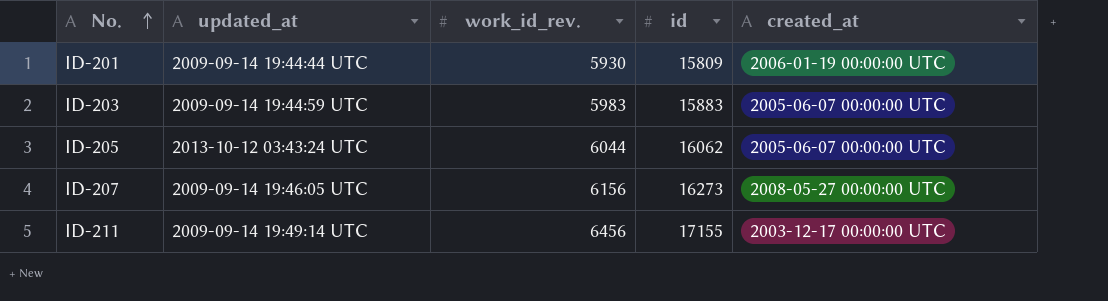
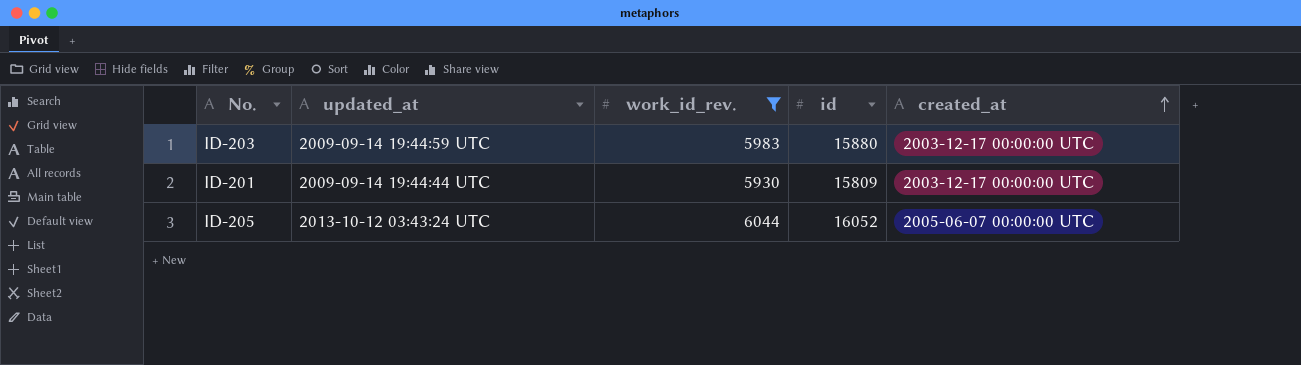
filter: none -> work_id_rev. <= 6044
row order: No. ascending -> created_at ascending
ID-203 | id: 15883 -> 15880
ID-203 | created_at: 2005-06-07 00:00:00 UTC -> 2003-12-17 00:00:00 UTC
ID-201 | created_at: 2006-01-19 00:00:00 UTC -> 2003-12-17 00:00:00 UTC
ID-205 | id: 16062 -> 16052

